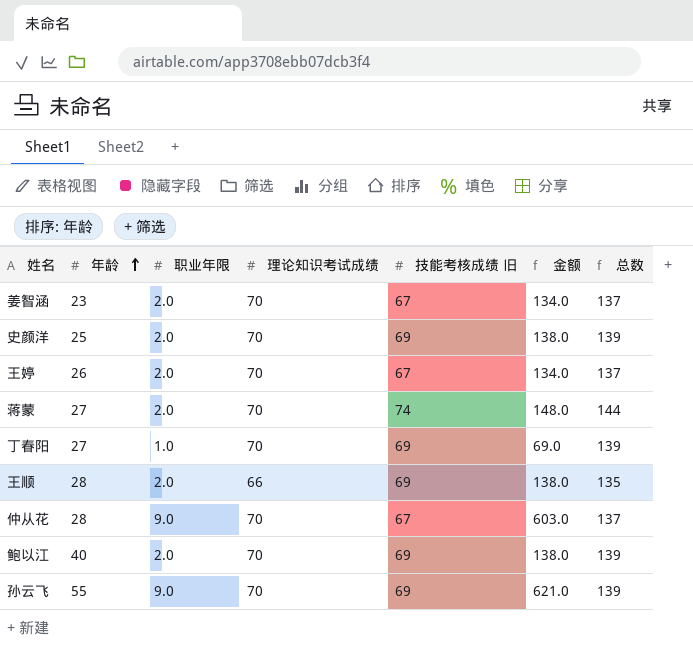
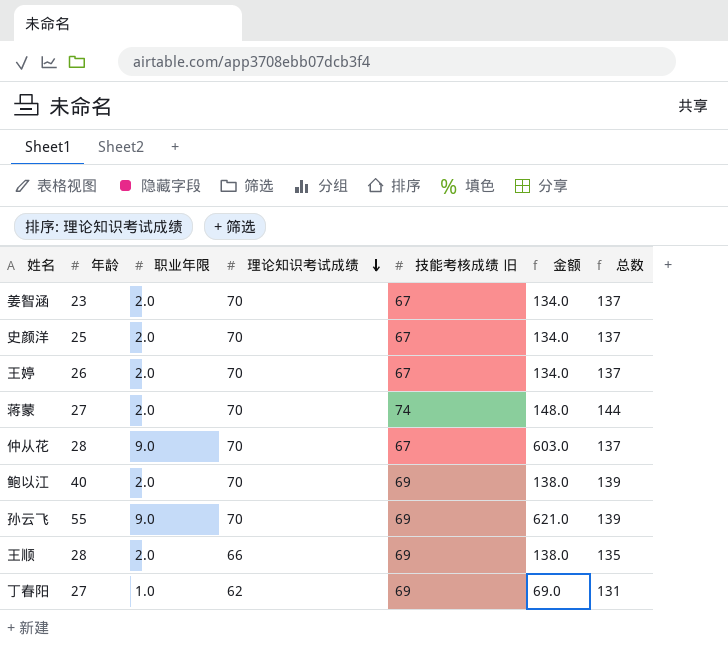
row order: 年龄 ascending -> 理论知识考试成绩 descending
史颜洋 | 技能考核成绩 旧: 69 -> 67
史颜洋 | 金额: 138.0 -> 134.0
史颜洋 | 总数: 139 -> 137
丁春阳 | 理论知识考试成绩: 70 -> 62
丁春阳 | 总数: 139 -> 131

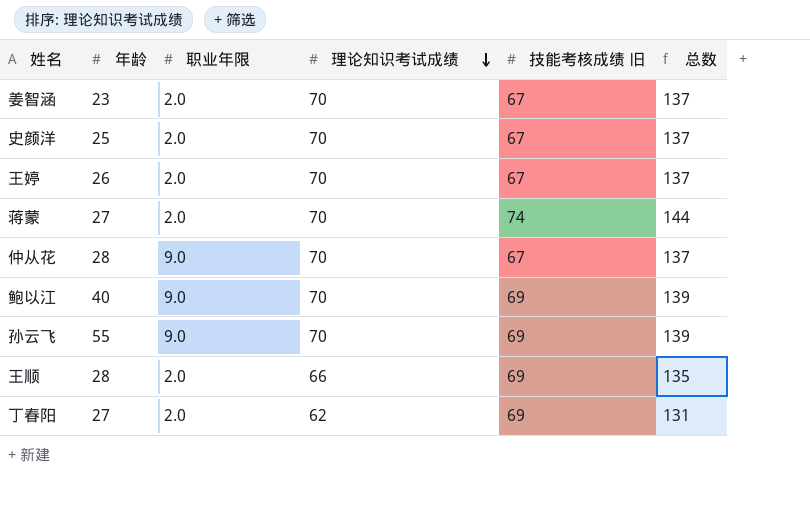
column 金额 | formula: [职业年限] * [技能考核成绩 旧] -> none
鲍以江 | 职业年限: 2.0 -> 9.0
丁春阳 | 职业年限: 1.0 -> 2.0

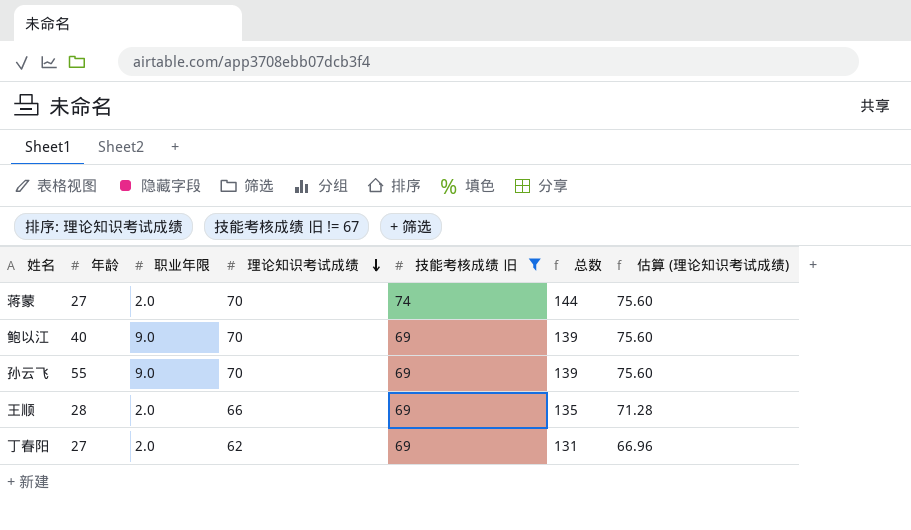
filter: none -> 技能考核成绩 旧 != 67
column 估算 (理论知识考试成绩) | formula: none -> [理论知识考试成绩] * 1.08

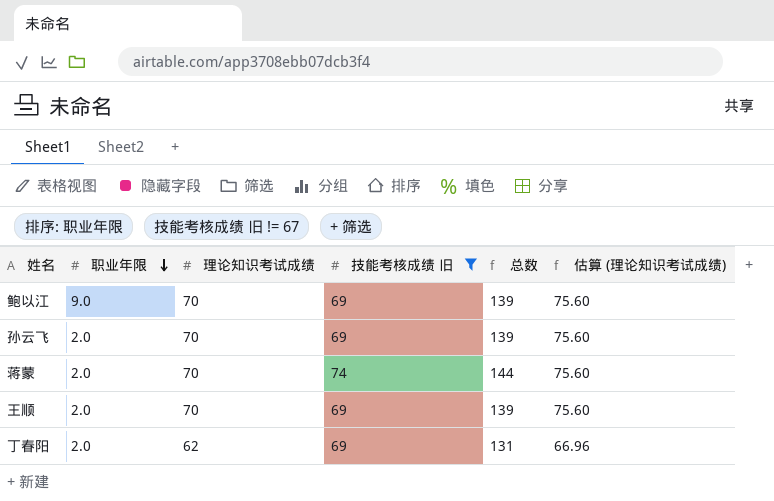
row order: 理论知识考试成绩 descending -> 职业年限 descending
column 年龄 | position: 2 -> none
孙云飞 | 职业年限: 9.0 -> 2.0
王顺 | 理论知识考试成绩: 66 -> 70
王顺 | 总数: 135 -> 139
王顺 | 估算 (理论知识考试成绩): 71.28 -> 75.60

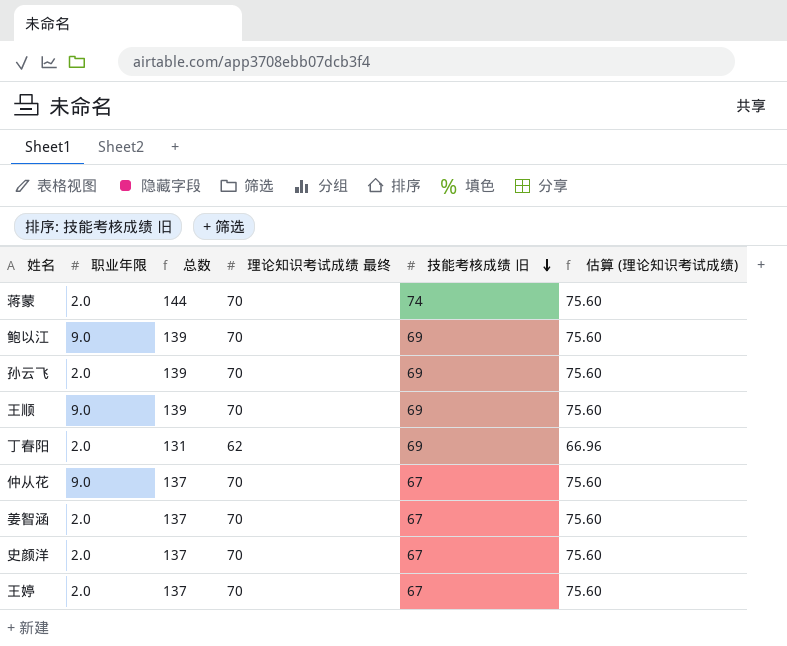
filter: 技能考核成绩 旧 != 67 -> none
row order: 职业年限 descending -> 技能考核成绩 旧 descending
column 总数 | position: 5 -> 3
column name: 理论知识考试成绩 -> 理论知识考试成绩 最终
王顺 | 职业年限: 2.0 -> 9.0

